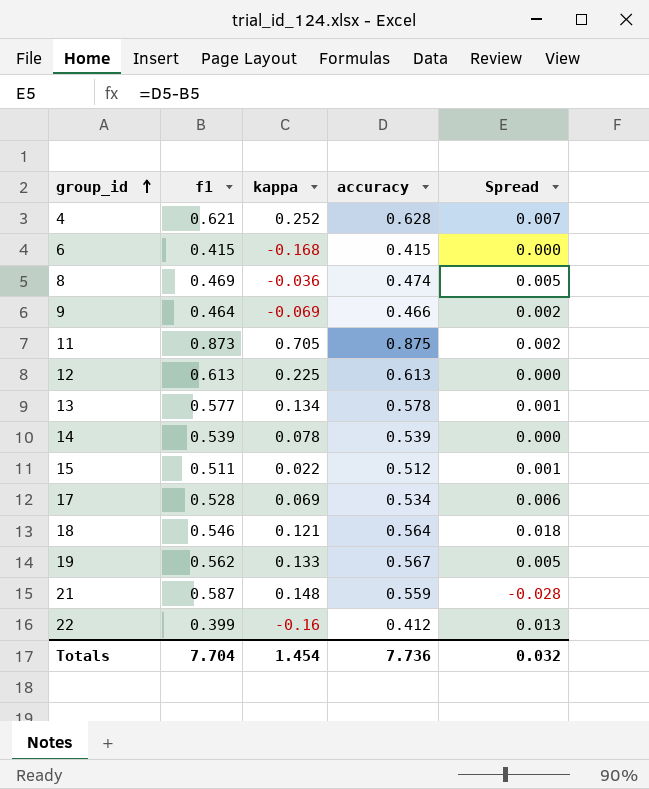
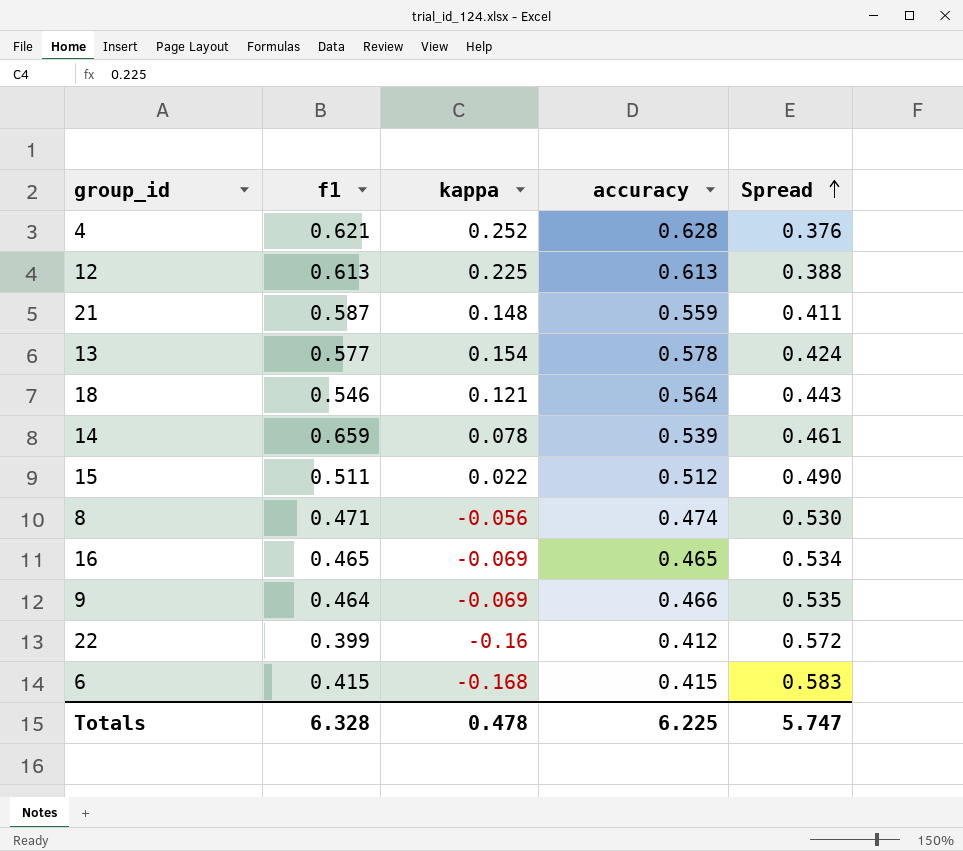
row order: group_id ascending -> Spread ascending
column Spread | formula: [accuracy] - [f1] -> [accuracy] - [kappa]
row 11: 0.873 | 0.705 | 0.875 | 0.002 -> none
row 17: 0.528 | 0.069 | 0.534 | 0.006 -> none
row 19: 0.562 | 0.133 | 0.567 | 0.005 -> none
13 | kappa: 0.134 -> 0.154
14 | f1: 0.539 -> 0.659
8 | f1: 0.469 -> 0.471
8 | kappa: -0.036 -> -0.056
row 16: none -> 0.465 | -0.069 | 0.465 | 0.534
Totals | f1: 7.704 -> 6.328
Totals | kappa: 1.454 -> 0.478
Totals | accuracy: 7.736 -> 6.225
Totals | Spread: 0.032 -> 5.747

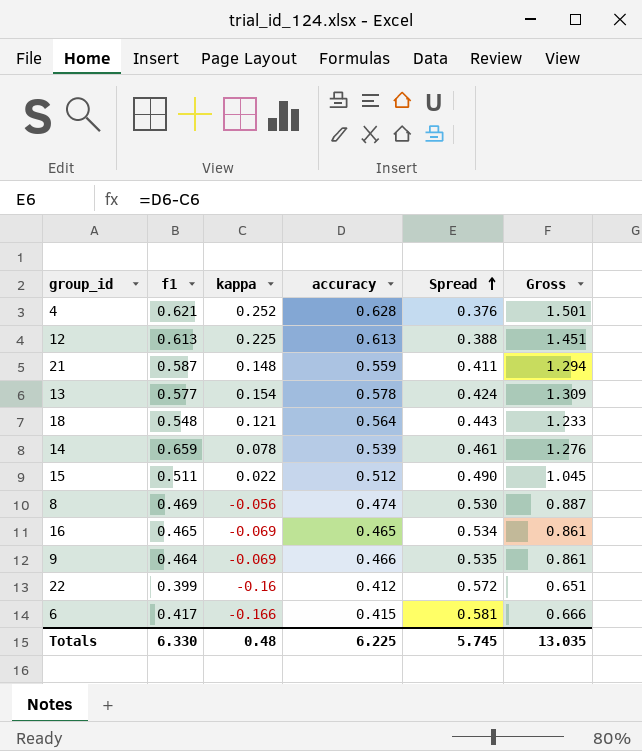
column Gross | formula: none -> [f1] + [kappa] + [accuracy]
18 | f1: 0.546 -> 0.548
8 | f1: 0.471 -> 0.469
6 | f1: 0.415 -> 0.417
6 | kappa: -0.168 -> -0.166
6 | Spread: 0.583 -> 0.581
Totals | f1: 6.328 -> 6.330
Totals | kappa: 0.478 -> 0.48
Totals | Spread: 5.747 -> 5.745

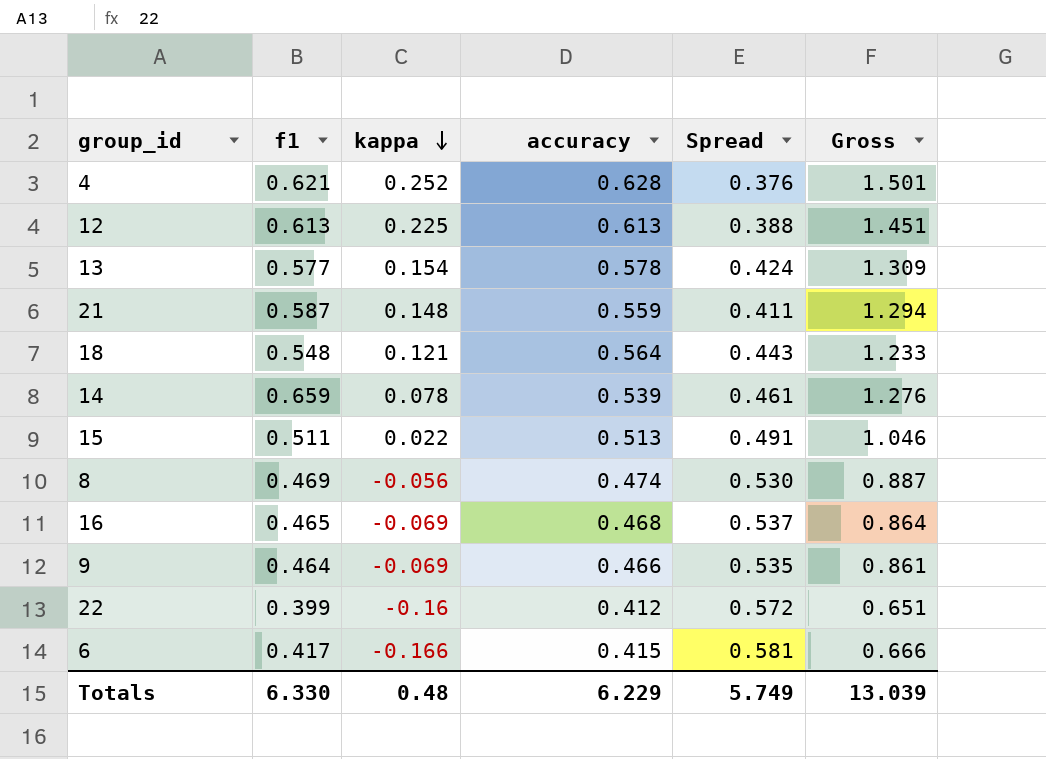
row order: Spread ascending -> kappa descending
15 | accuracy: 0.512 -> 0.513
15 | Spread: 0.490 -> 0.491
15 | Gross: 1.045 -> 1.046
16 | accuracy: 0.465 -> 0.468
16 | Spread: 0.534 -> 0.537
16 | Gross: 0.861 -> 0.864
Totals | accuracy: 6.225 -> 6.229
Totals | Spread: 5.745 -> 5.749
Totals | Gross: 13.035 -> 13.039

